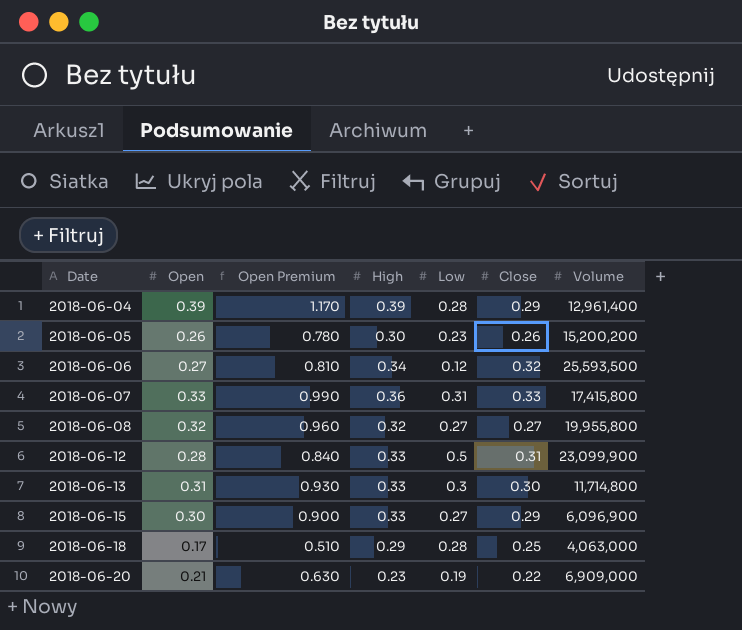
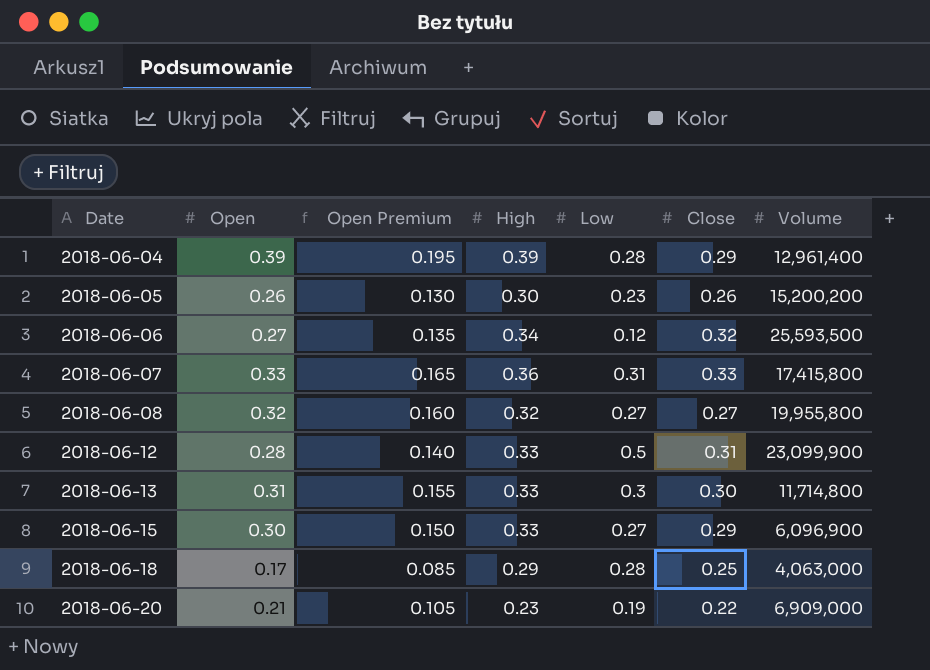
column Open Premium | formula: [Open] * 3 -> [Open] * 0.5

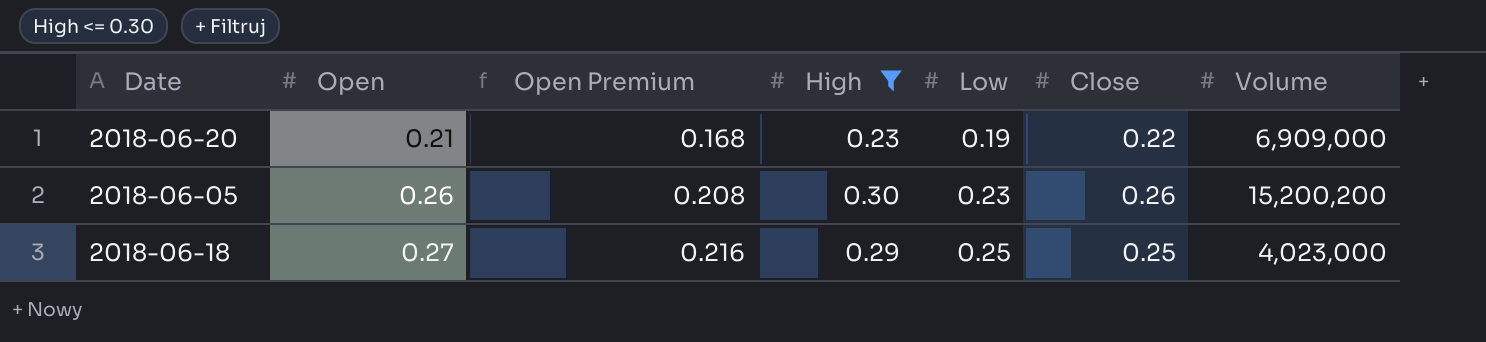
filter: none -> High <= 0.30
row order: Date ascending -> Open ascending
column Open Premium | formula: [Open] * 0.5 -> [Open] * 0.8
2018-06-18 | Open: 0.17 -> 0.27
2018-06-18 | Low: 0.28 -> 0.25
2018-06-18 | Volume: 4,063,000 -> 4,023,000

